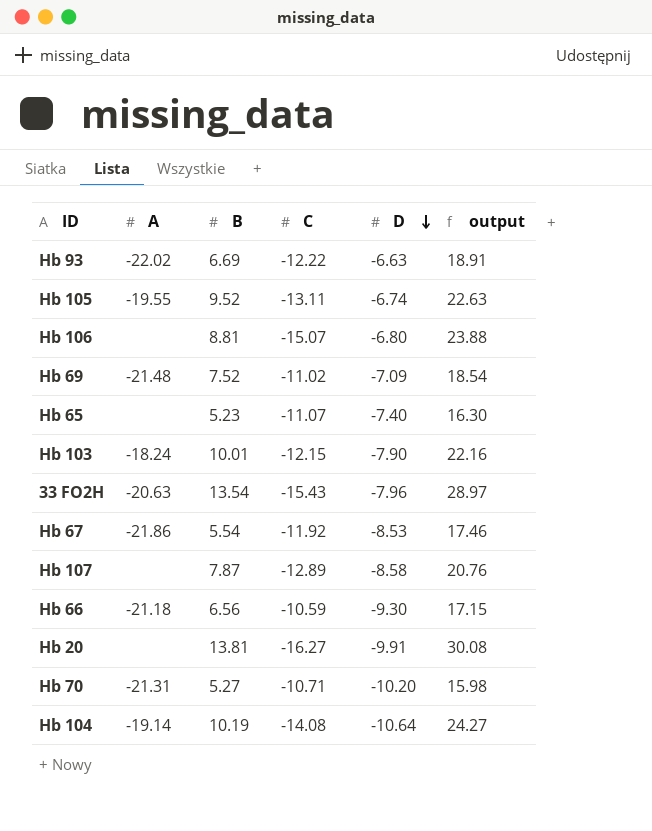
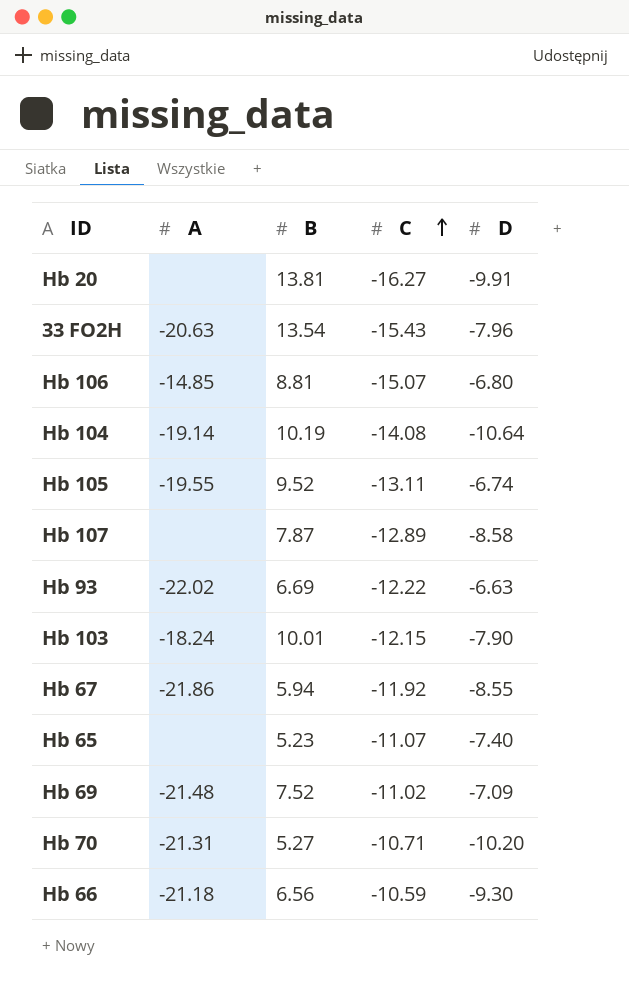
row order: D descending -> C ascending
column output | formula: [B] - [C] -> none
Hb 106 | A: none -> -14.85
Hb 67 | B: 5.54 -> 5.94
Hb 67 | D: -8.53 -> -8.55

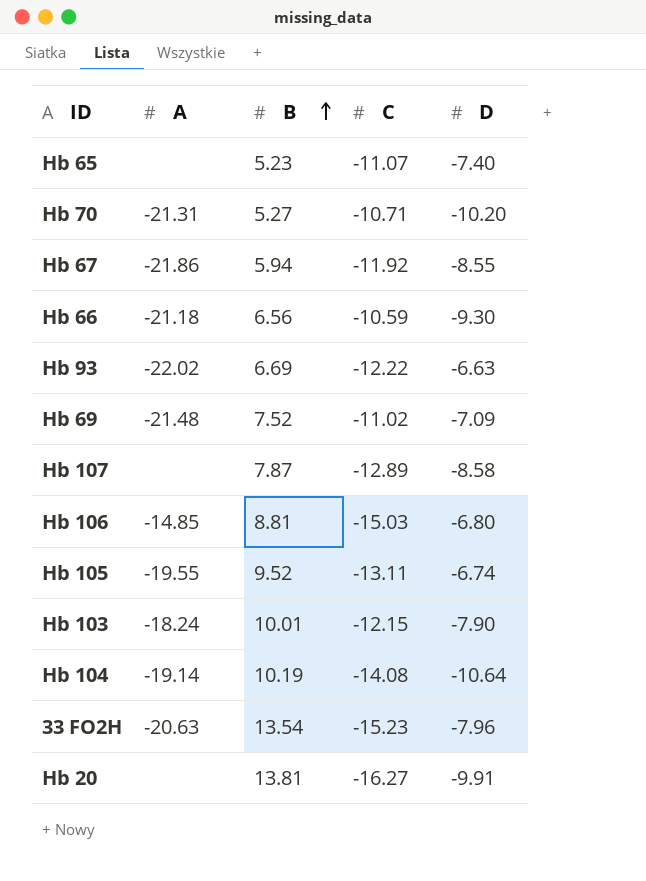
row order: C ascending -> B ascending
Hb 106 | C: -15.07 -> -15.03
33 FO2H | C: -15.43 -> -15.23

